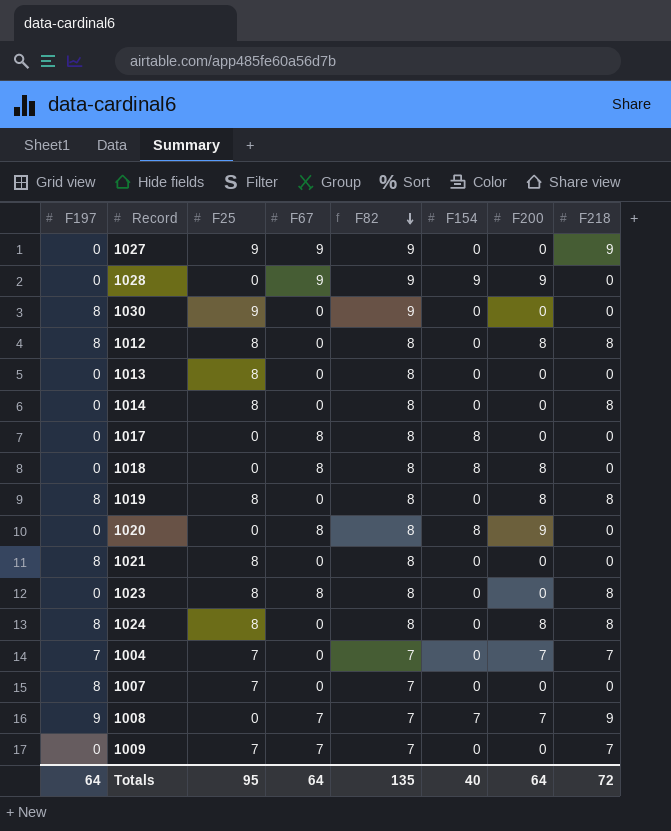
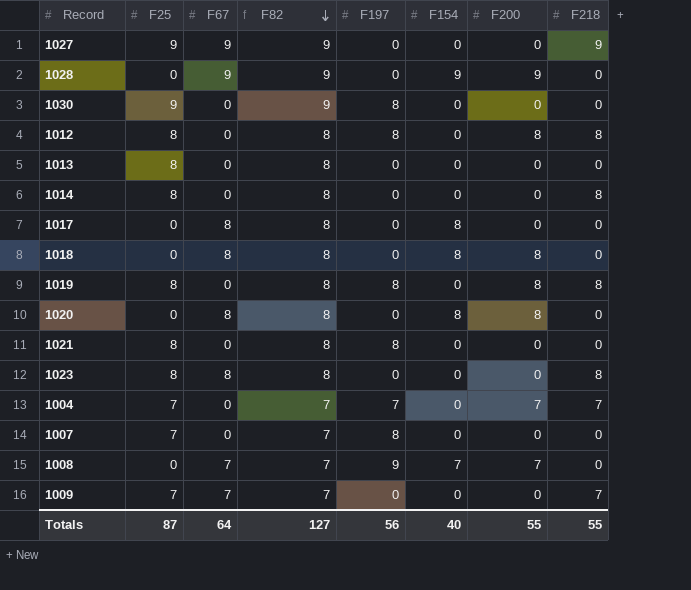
column F197 | position: 1 -> 5
row 1024: 8 | 8 | 0 | 8 | 0 | 8 | 8 -> none
1020 | F200: 9 -> 8
1008 | F218: 9 -> 0
Totals | F25: 95 -> 87
Totals | F82: 135 -> 127
Totals | F197: 64 -> 56
Totals | F200: 64 -> 55
Totals | F218: 72 -> 55

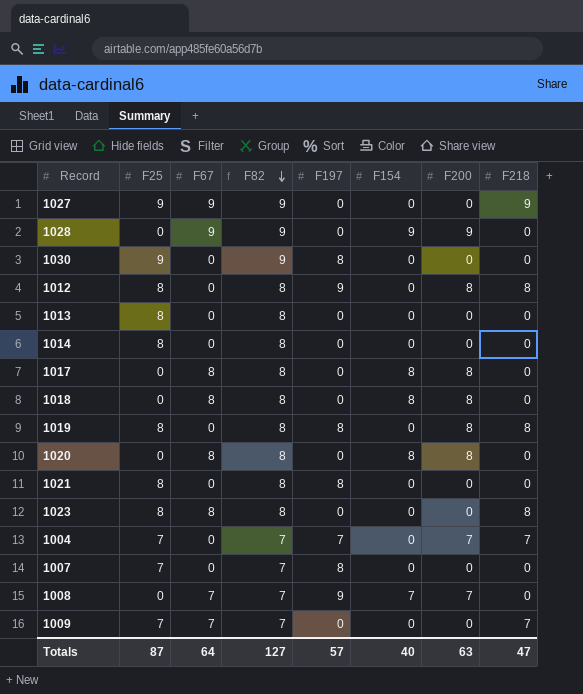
1012 | F197: 8 -> 9
1014 | F218: 8 -> 0
1017 | F200: 0 -> 8
Totals | F197: 56 -> 57
Totals | F200: 55 -> 63
Totals | F218: 55 -> 47

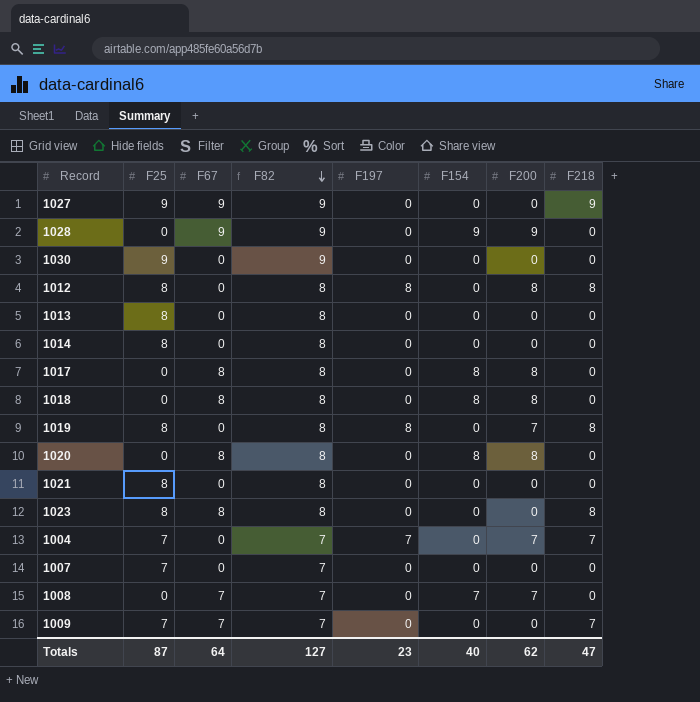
1030 | F197: 8 -> 0
1012 | F197: 9 -> 8
1019 | F200: 8 -> 7
1021 | F197: 8 -> 0
1007 | F197: 8 -> 0
1008 | F197: 9 -> 0
Totals | F197: 57 -> 23
Totals | F200: 63 -> 62

